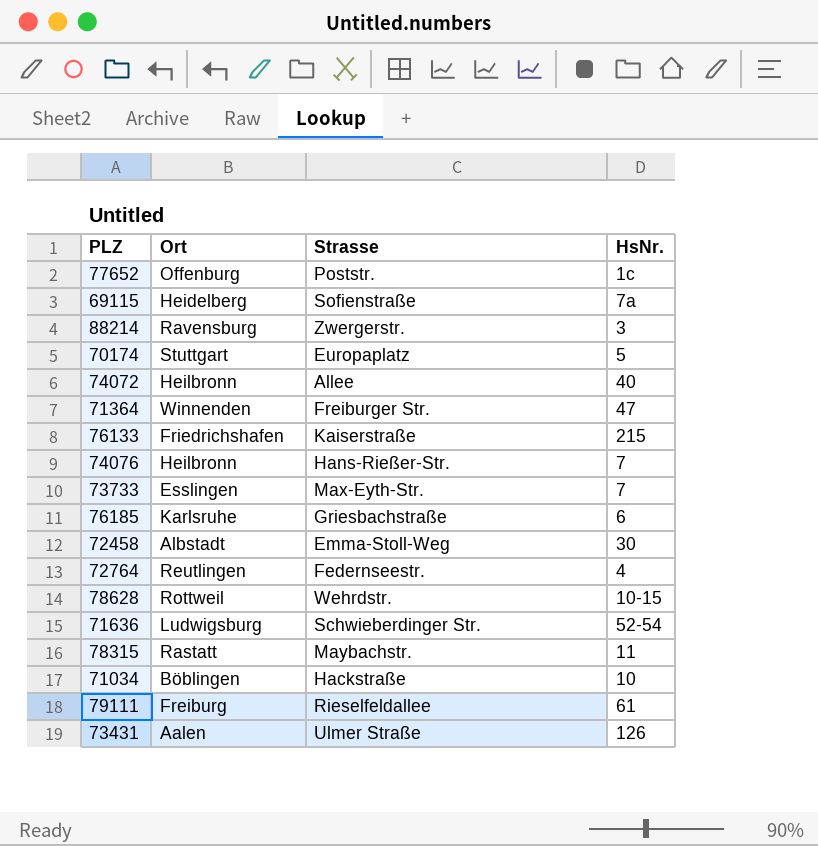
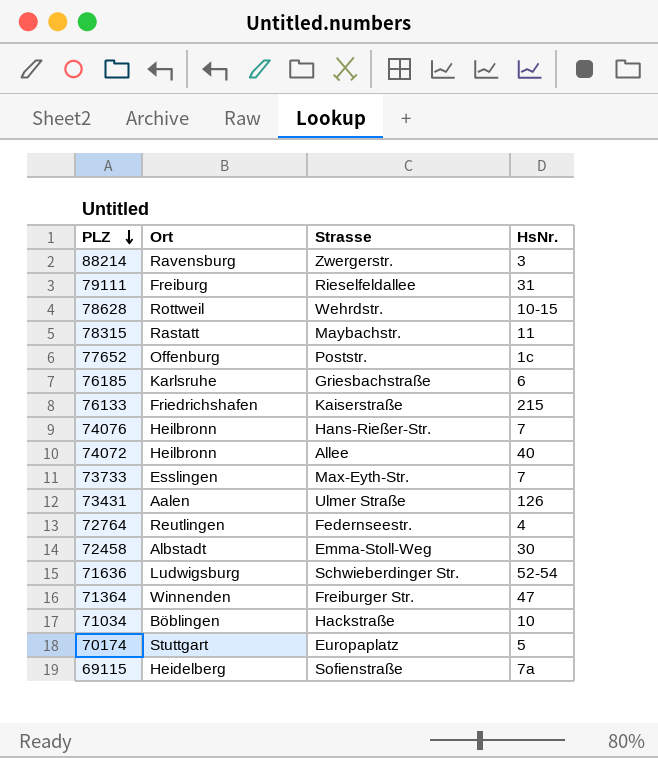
row order: none -> PLZ descending
79111 | HsNr.: 61 -> 31

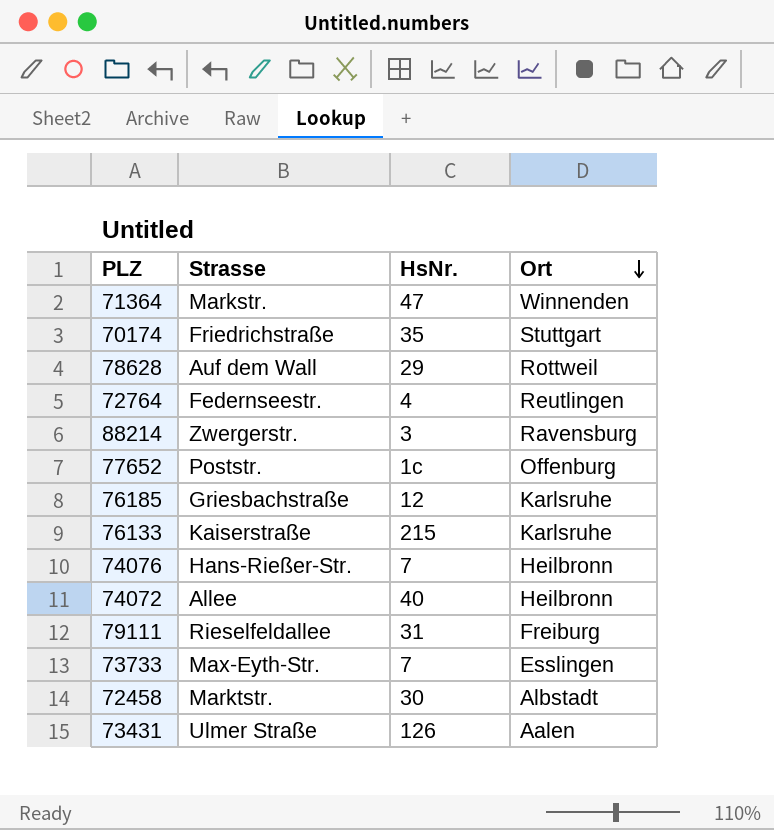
row order: PLZ descending -> Ort descending
column Ort | position: 2 -> 4
row 78315: Rastatt | Maybachstr. | 11 -> none
row 71636: Ludwigsburg | Schwieberdinger Str. | 52-54 -> none
row 71034: Böblingen | Hackstraße | 10 -> none
row 69115: Heidelberg | Sofienstraße | 7a -> none
71364 | Strasse: Freiburger Str. -> Markstr.
70174 | Strasse: Europaplatz -> Friedrichstraße
70174 | HsNr.: 5 -> 35
78628 | Strasse: Wehrdstr. -> Auf dem Wall
78628 | HsNr.: 10-15 -> 29
76185 | HsNr.: 6 -> 12
76133 | Ort: Friedrichshafen -> Karlsruhe
72458 | Strasse: Emma-Stoll-Weg -> Marktstr.

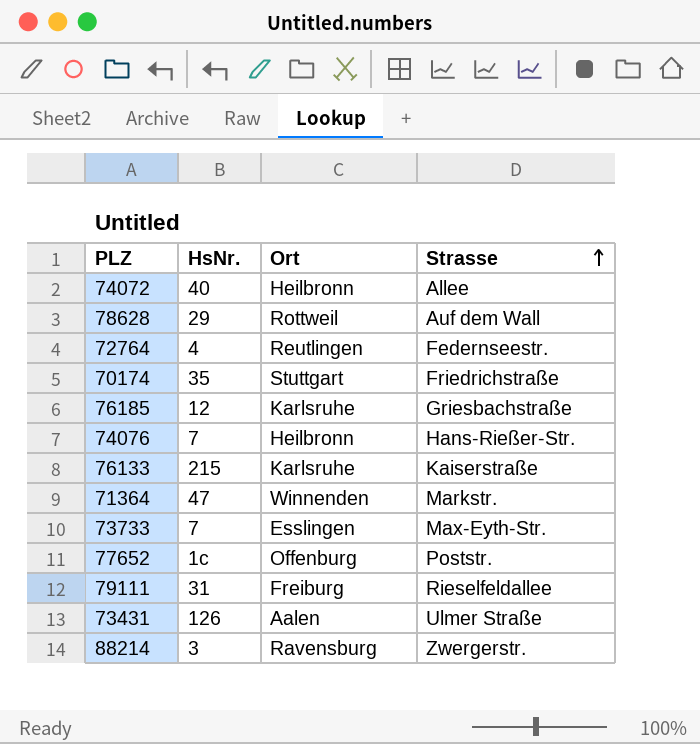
row order: Ort descending -> Strasse ascending
column Strasse | position: 2 -> 4
row 72458: Marktstr. | 30 | Albstadt -> none

